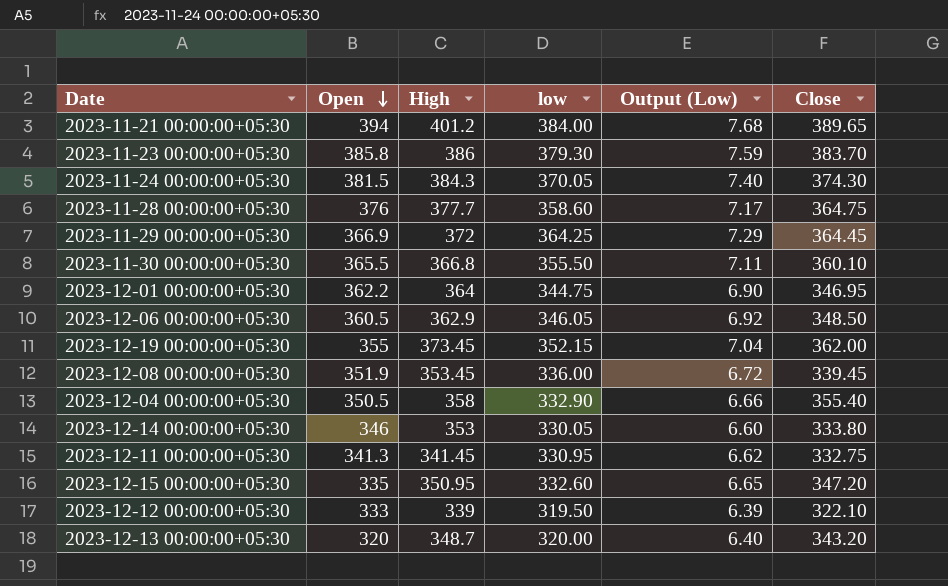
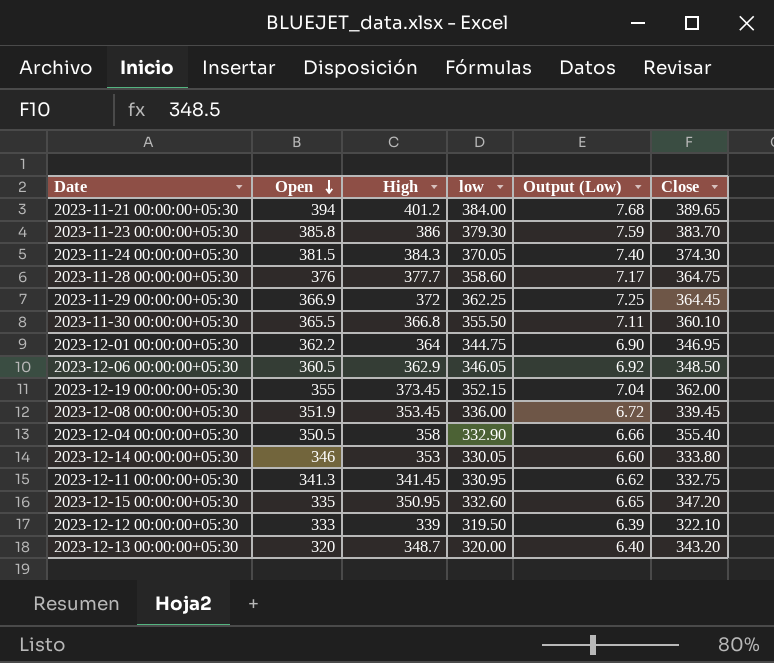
2023-11-29 00:00:00+05:30 | low: 364.25 -> 362.25
2023-11-29 00:00:00+05:30 | Output (Low): 7.29 -> 7.25

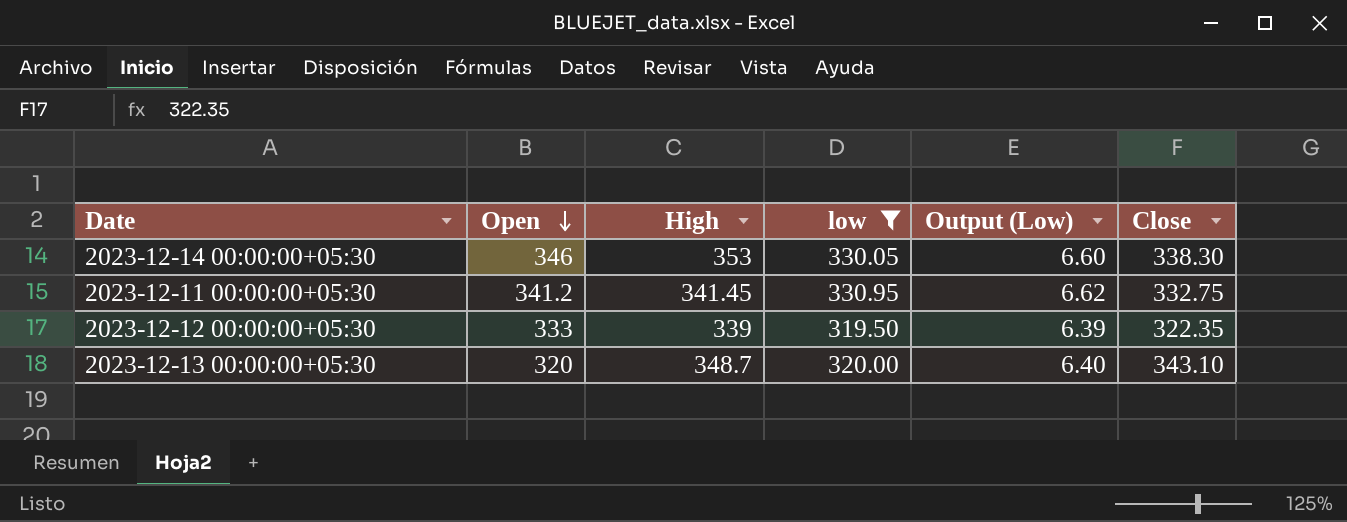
filter: none -> low <= 330.95
2023-12-14 00:00:00+05:30 | Close: 333.80 -> 338.30
2023-12-11 00:00:00+05:30 | Open: 341.3 -> 341.2
2023-12-12 00:00:00+05:30 | Close: 322.10 -> 322.35
2023-12-13 00:00:00+05:30 | Close: 343.20 -> 343.10

